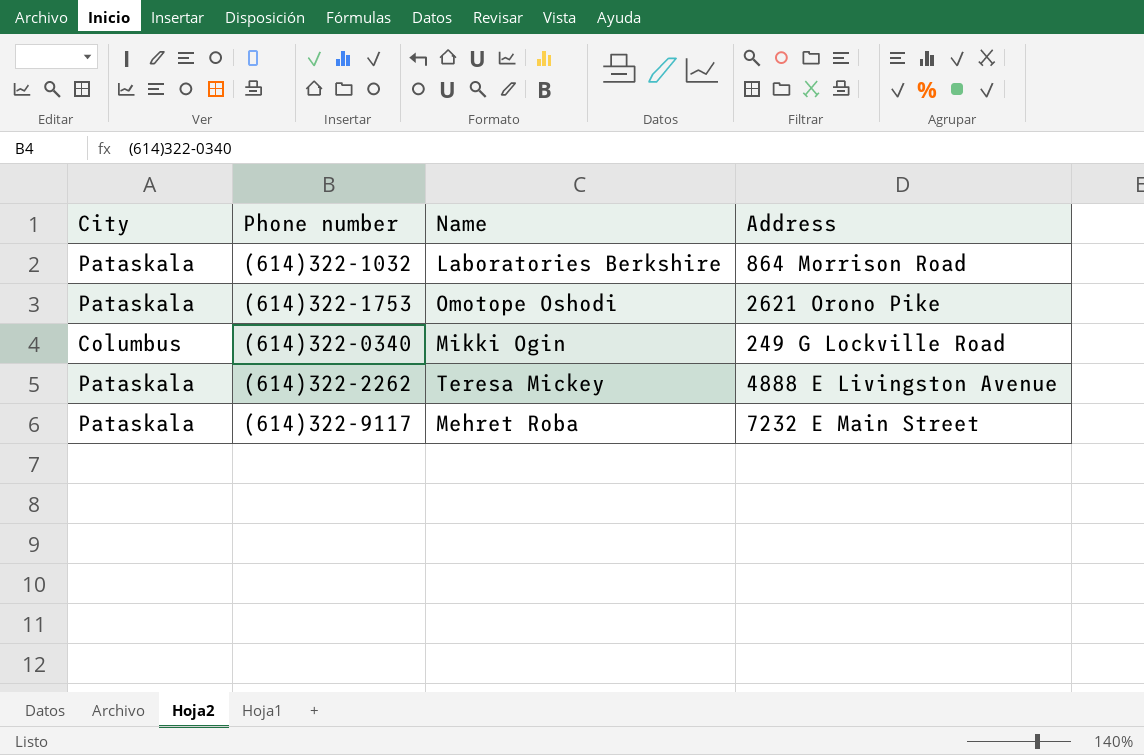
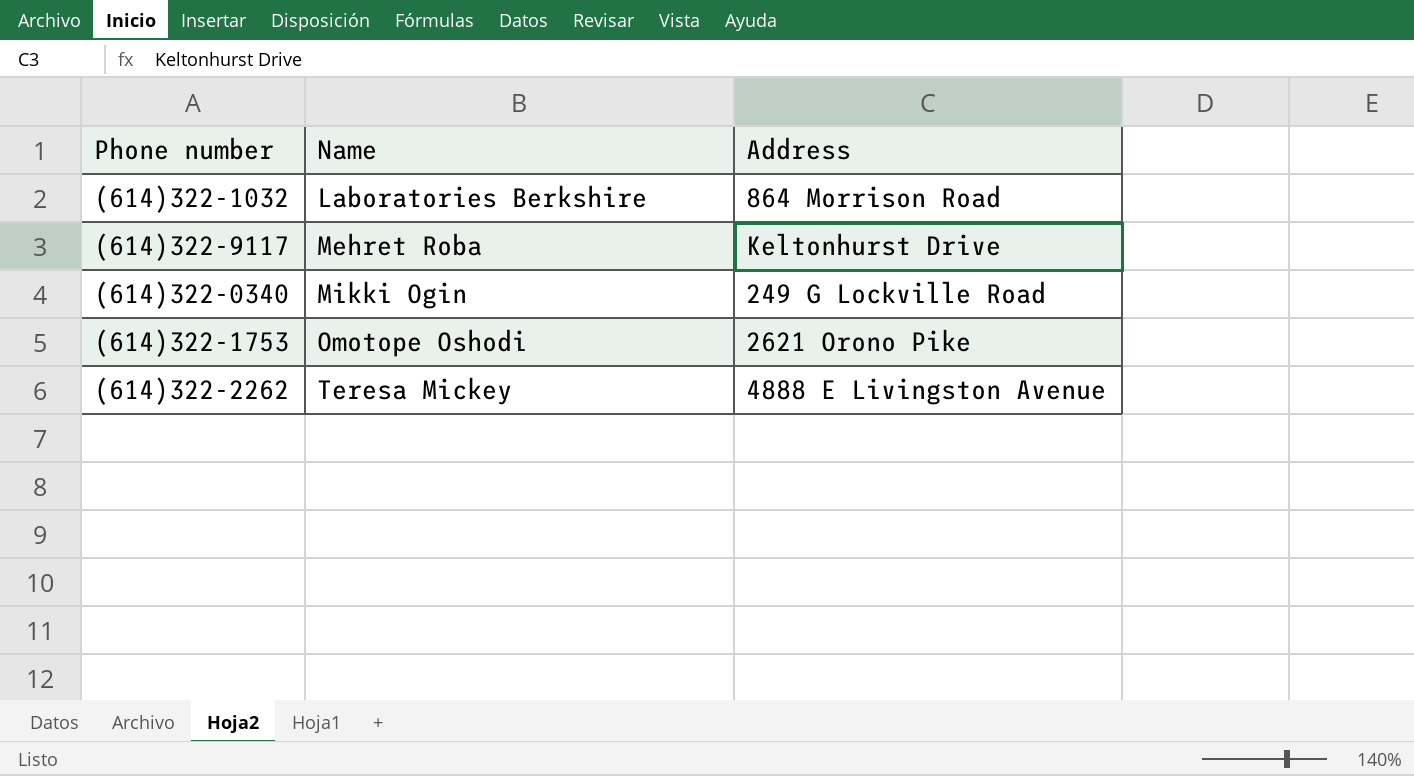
row order: none -> Name ascending
column City | position: 1 -> none
(614)322-9117 | Address: 7232 E Main Street -> Keltonhurst Drive

